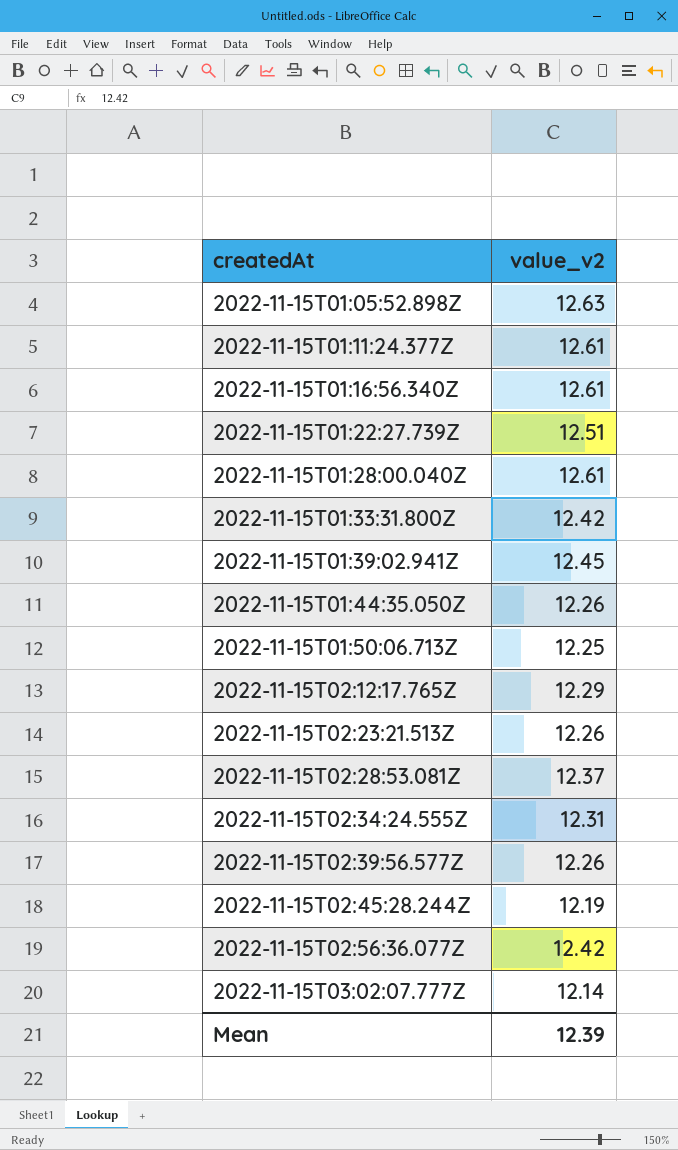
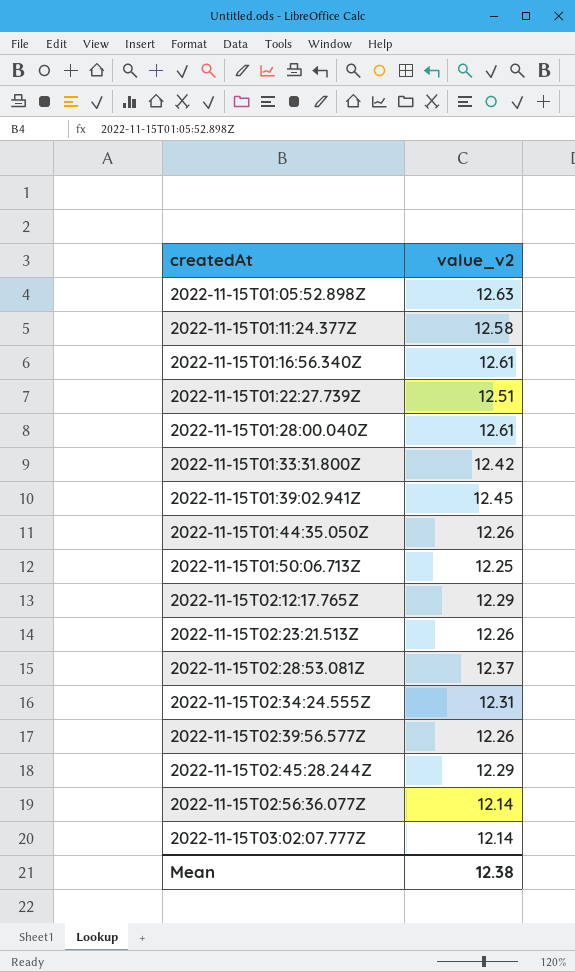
2022-11-15T01:11:24.377Z | value_v2: 12.61 -> 12.58
2022-11-15T02:45:28.244Z | value_v2: 12.19 -> 12.29
2022-11-15T02:56:36.077Z | value_v2: 12.42 -> 12.14
Mean | value_v2: 12.39 -> 12.38

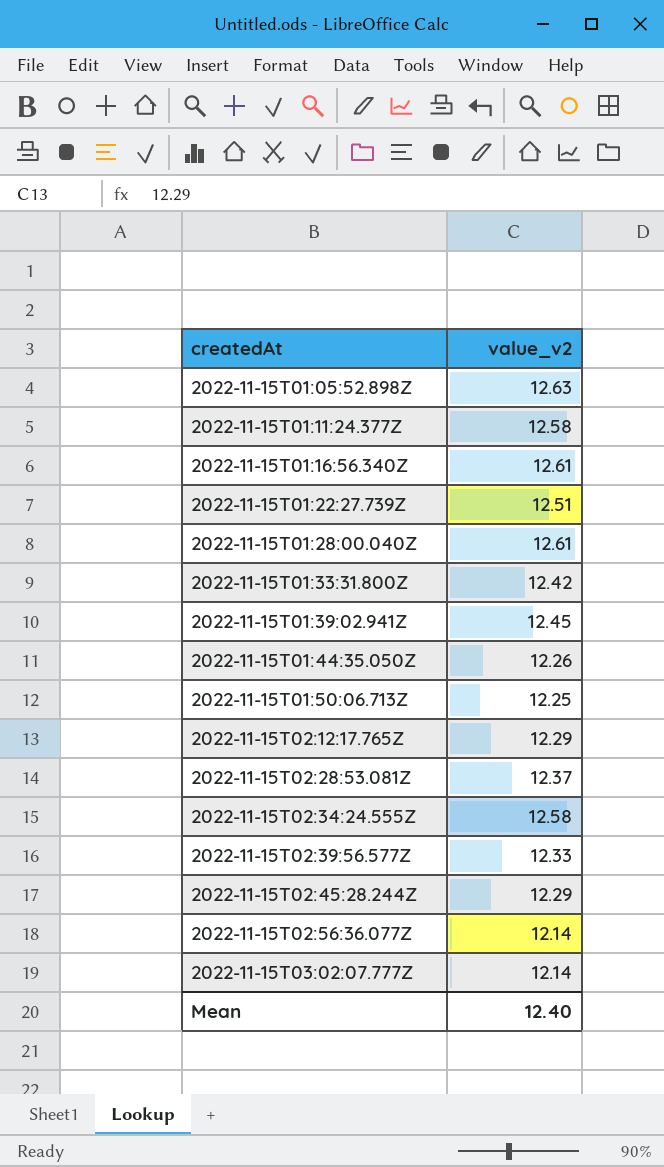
row 2022-11-15T02:23:21.513Z: 12.26 -> none
2022-11-15T02:34:24.555Z | value_v2: 12.31 -> 12.58
2022-11-15T02:39:56.577Z | value_v2: 12.26 -> 12.33
Mean | value_v2: 12.38 -> 12.40

